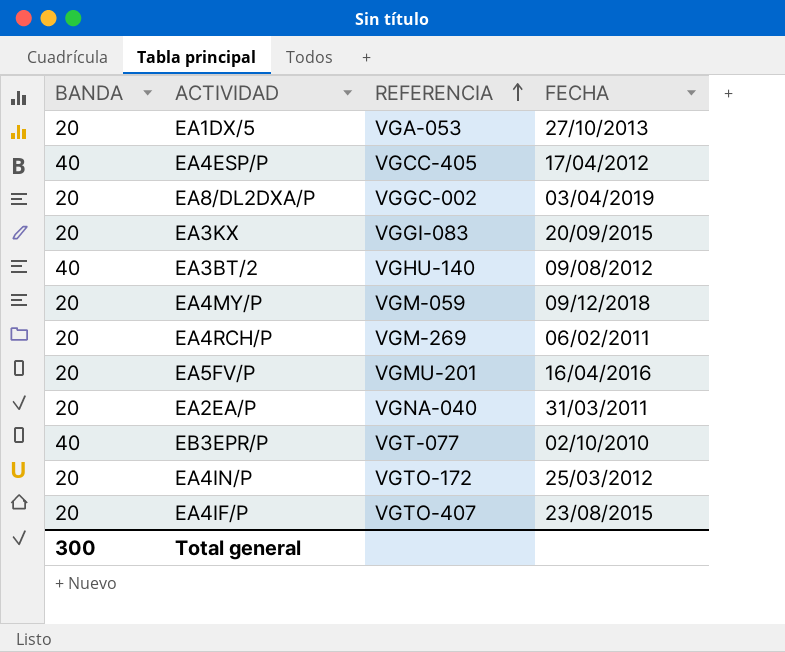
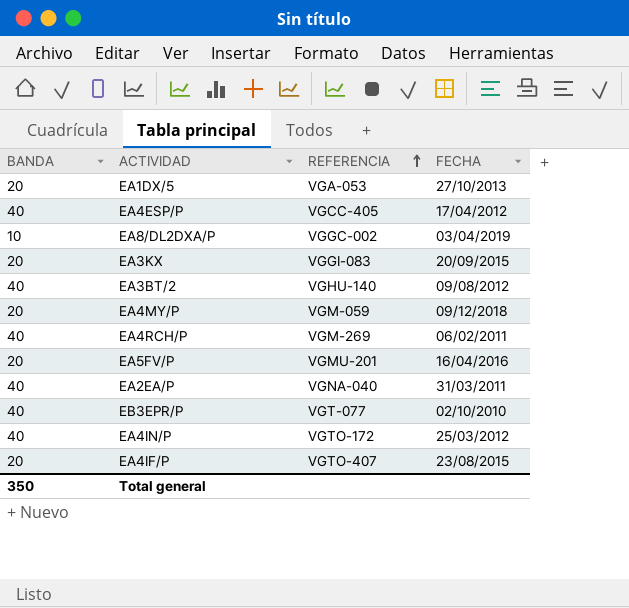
EA8/DL2DXA/P | BANDA: 20 -> 10
EA4RCH/P | BANDA: 20 -> 40
EA2EA/P | BANDA: 20 -> 40
EA4IN/P | BANDA: 20 -> 40
Total general | BANDA: 300 -> 350

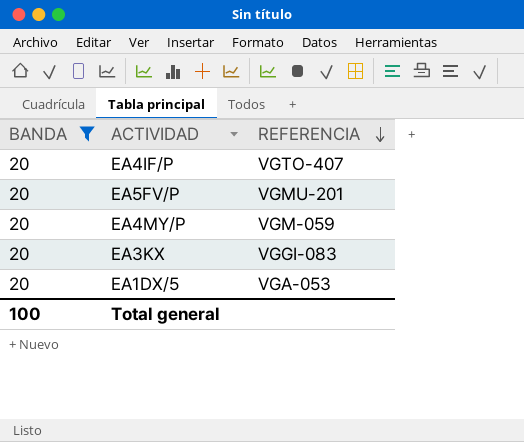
filter: none -> BANDA = 20
row order: REFERENCIA ascending -> REFERENCIA descending
column FECHA | position: 4 -> none
Total general | BANDA: 350 -> 100

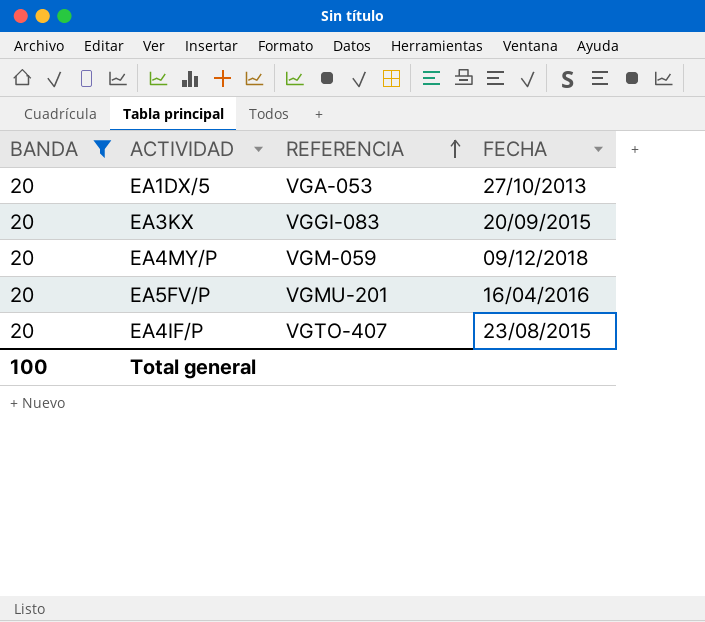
row order: REFERENCIA descending -> REFERENCIA ascending
column FECHA | position: none -> 4

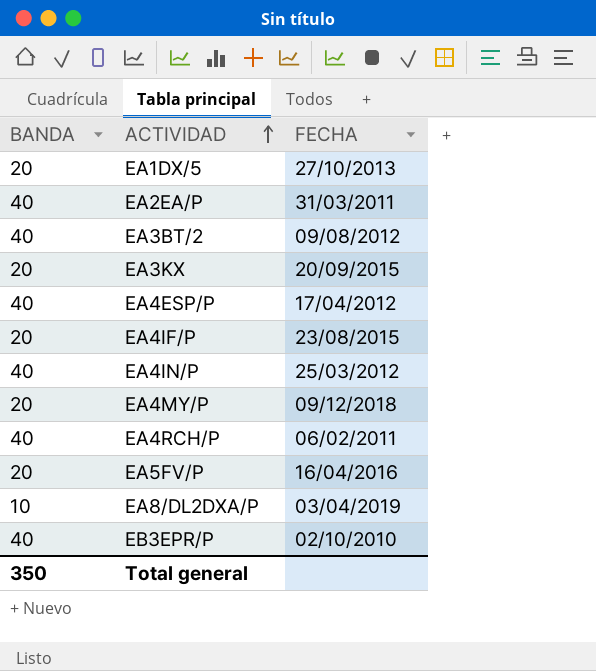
filter: BANDA = 20 -> none
row order: REFERENCIA ascending -> ACTIVIDAD ascending
column REFERENCIA | position: 3 -> none
Total general | BANDA: 100 -> 350

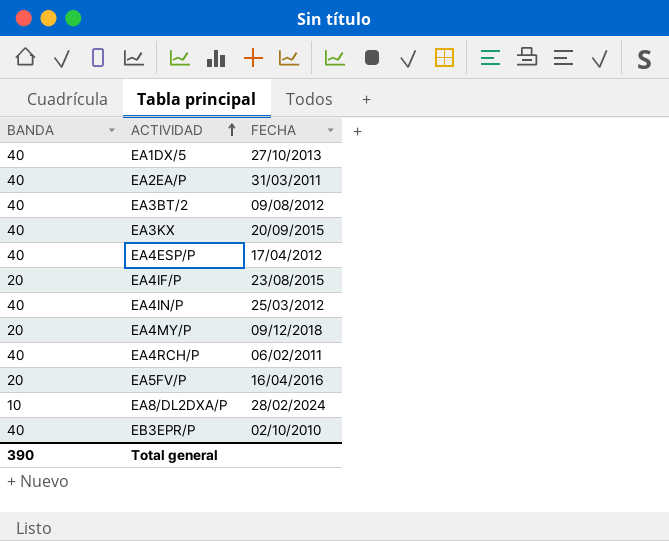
EA1DX/5 | BANDA: 20 -> 40
EA3KX | BANDA: 20 -> 40
EA8/DL2DXA/P | FECHA: 03/04/2019 -> 28/02/2024
Total general | BANDA: 350 -> 390

